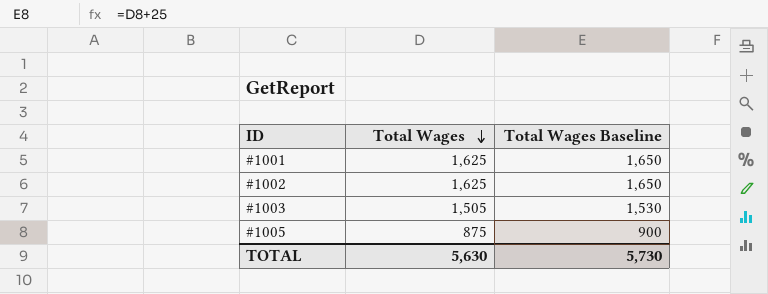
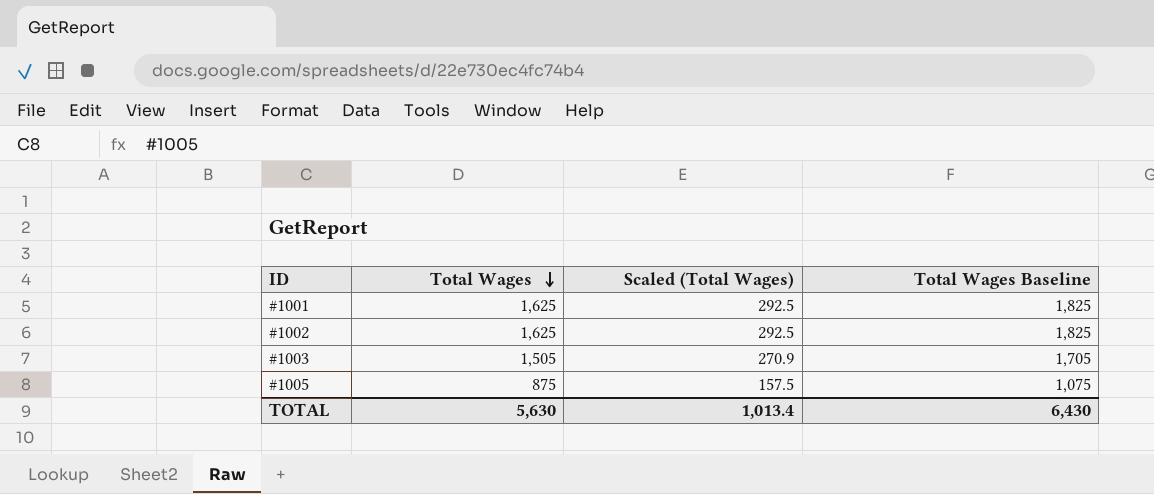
column Scaled (Total Wages) | formula: none -> [Total Wages] * 0.18
column Total Wages Baseline | formula: [Total Wages] + 25 -> [Total Wages] + 200
TOTAL | Total Wages Baseline: 5,730 -> 6,430

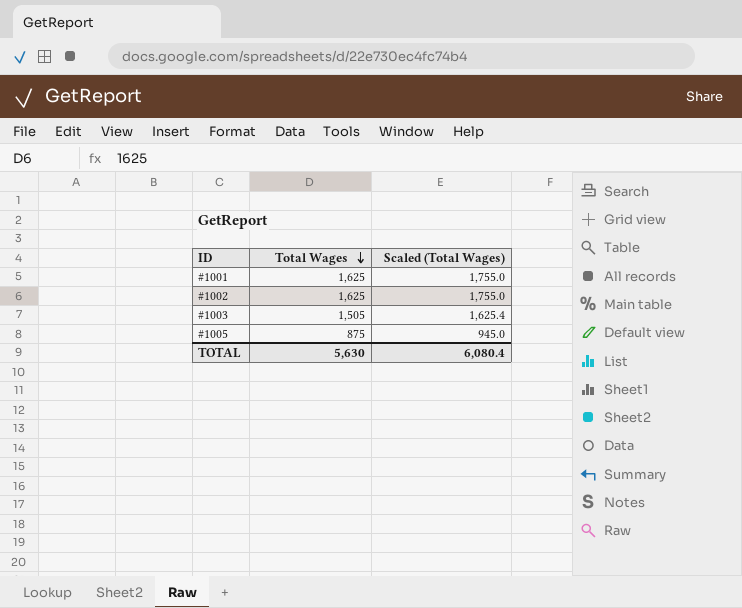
column Total Wages Baseline | formula: [Total Wages] + 200 -> none
column Scaled (Total Wages) | formula: [Total Wages] * 0.18 -> [Total Wages] * 1.08
TOTAL | Scaled (Total Wages): 1,013.4 -> 6,080.4

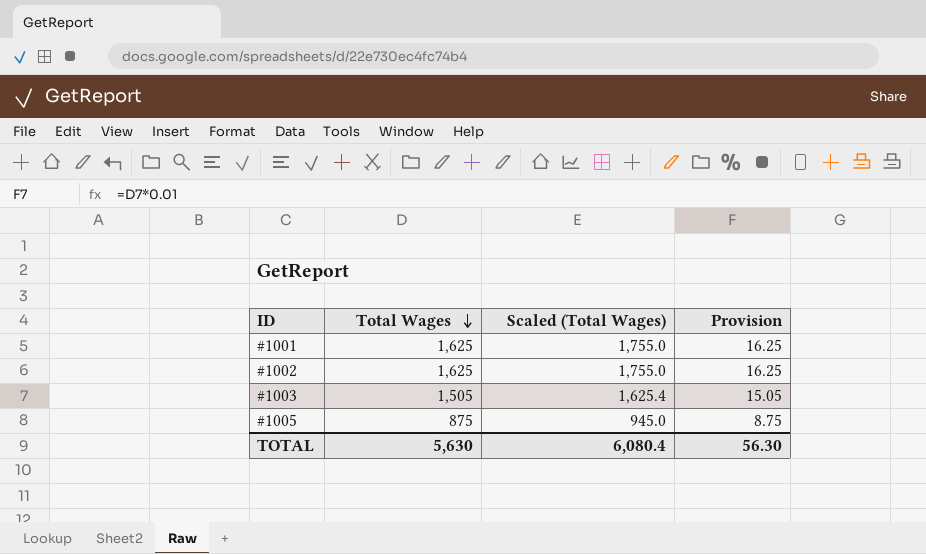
column Provision | formula: none -> [Total Wages] * 0.01

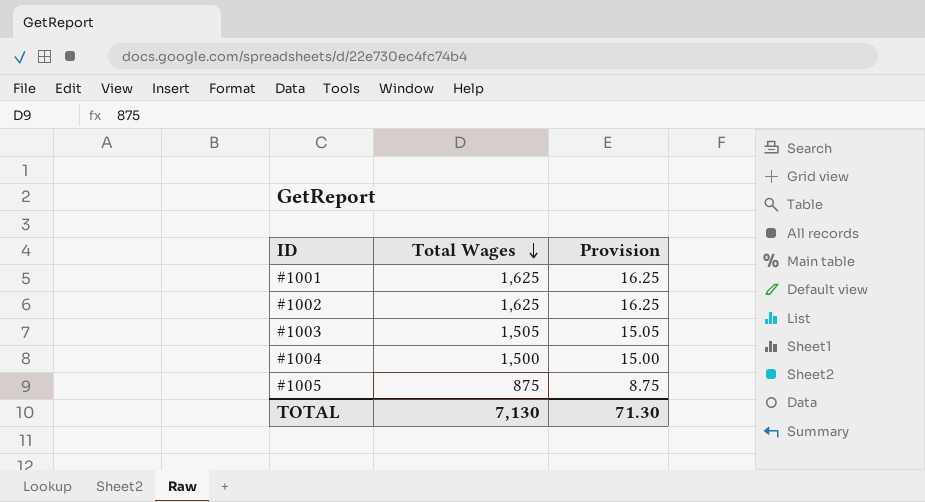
column Scaled (Total Wages) | formula: [Total Wages] * 1.08 -> none
row #1004: none -> 1,500 | 15.00
TOTAL | Total Wages: 5,630 -> 7,130
TOTAL | Provision: 56.30 -> 71.30

